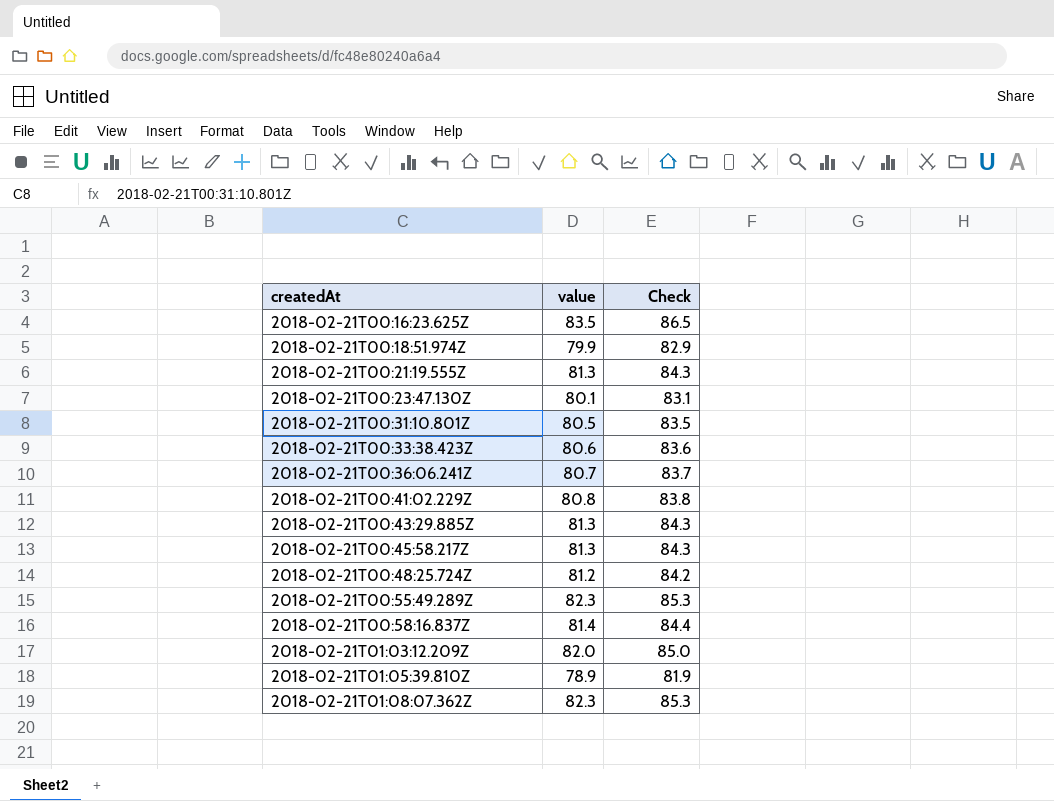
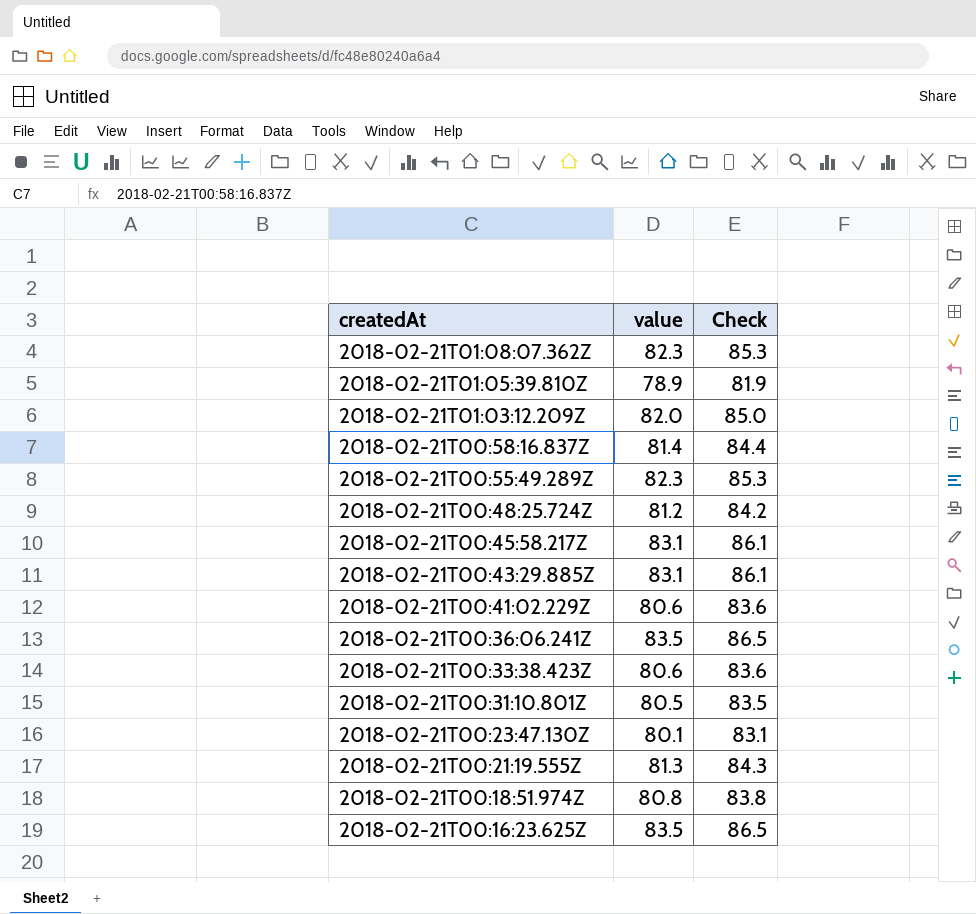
row order: createdAt ascending -> createdAt descending
2018-02-21T00:45:58.217Z | value: 81.3 -> 83.1
2018-02-21T00:45:58.217Z | Check: 84.3 -> 86.1
2018-02-21T00:43:29.885Z | value: 81.3 -> 83.1
2018-02-21T00:43:29.885Z | Check: 84.3 -> 86.1
2018-02-21T00:41:02.229Z | value: 80.8 -> 80.6
2018-02-21T00:41:02.229Z | Check: 83.8 -> 83.6
2018-02-21T00:36:06.241Z | value: 80.7 -> 83.5
2018-02-21T00:36:06.241Z | Check: 83.7 -> 86.5
2018-02-21T00:18:51.974Z | value: 79.9 -> 80.8
2018-02-21T00:18:51.974Z | Check: 82.9 -> 83.8

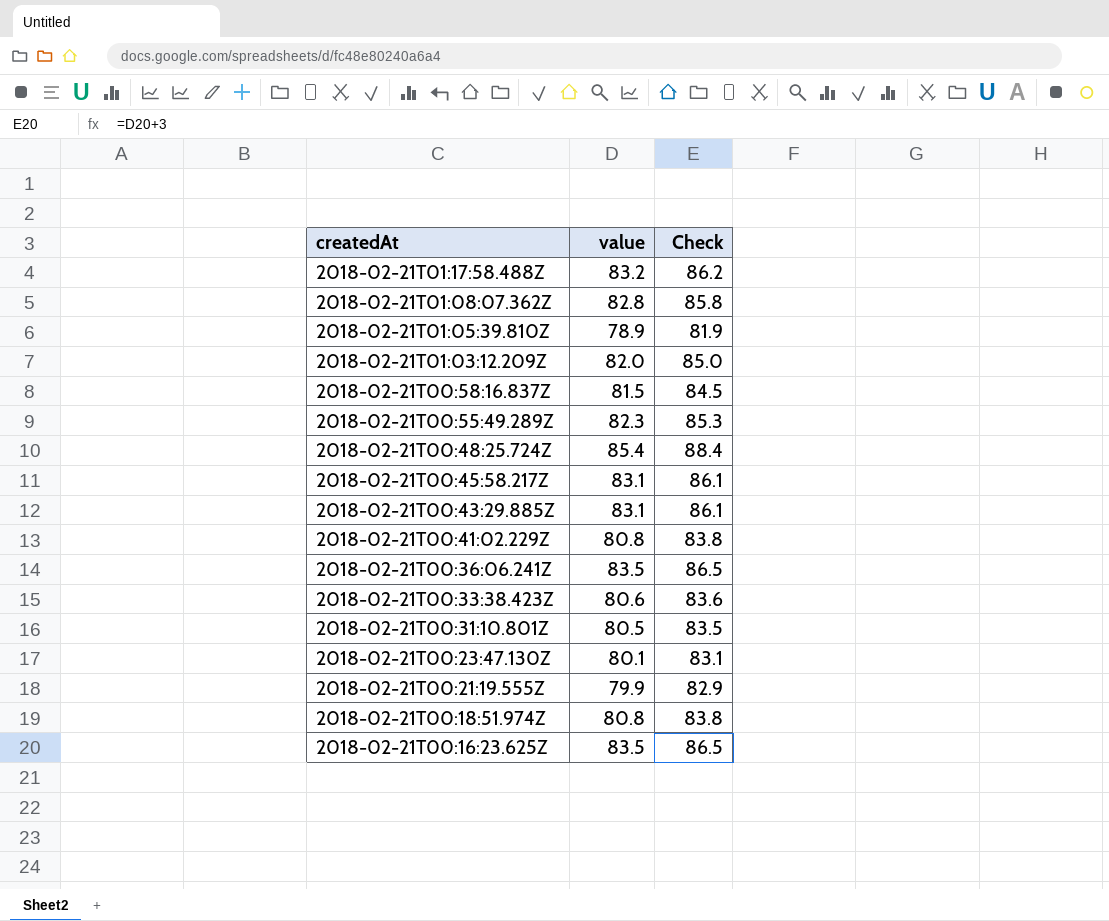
row 2018-02-21T01:17:58.488Z: none -> 83.2 | 86.2
2018-02-21T01:08:07.362Z | value: 82.3 -> 82.8
2018-02-21T01:08:07.362Z | Check: 85.3 -> 85.8
2018-02-21T00:58:16.837Z | value: 81.4 -> 81.5
2018-02-21T00:58:16.837Z | Check: 84.4 -> 84.5
2018-02-21T00:48:25.724Z | value: 81.2 -> 85.4
2018-02-21T00:48:25.724Z | Check: 84.2 -> 88.4
2018-02-21T00:41:02.229Z | value: 80.6 -> 80.8
2018-02-21T00:41:02.229Z | Check: 83.6 -> 83.8
2018-02-21T00:21:19.555Z | value: 81.3 -> 79.9
2018-02-21T00:21:19.555Z | Check: 84.3 -> 82.9

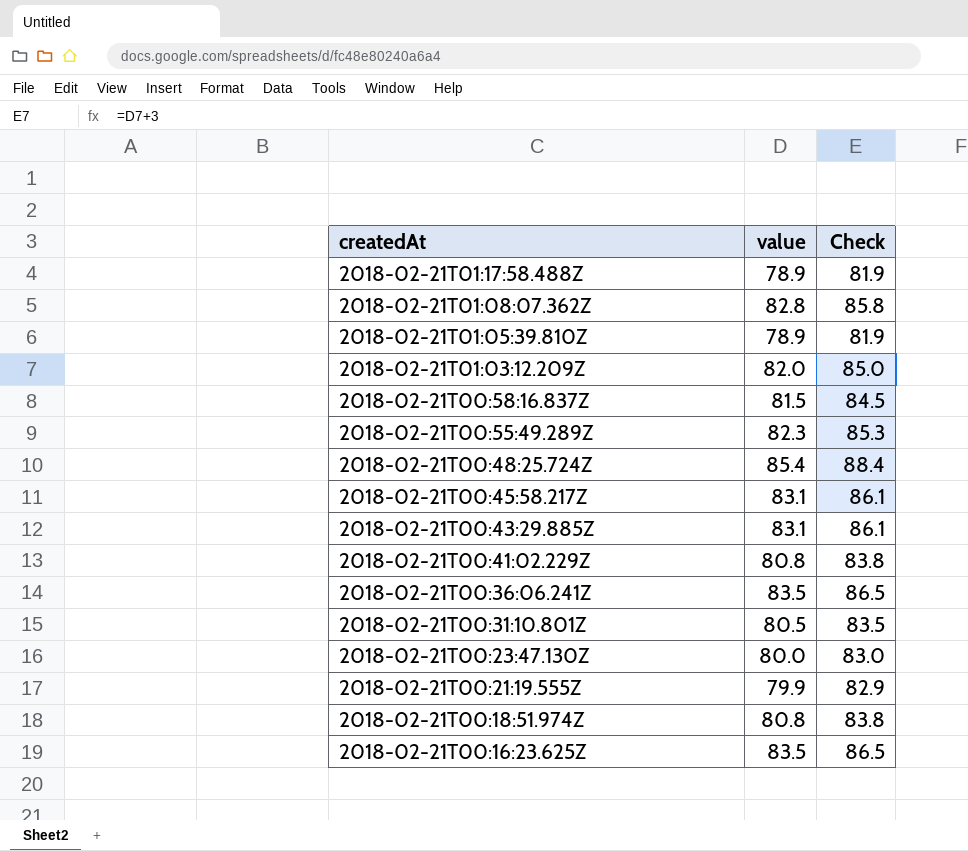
row 2018-02-21T00:33:38.423Z: 80.6 | 83.6 -> none
2018-02-21T01:17:58.488Z | value: 83.2 -> 78.9
2018-02-21T01:17:58.488Z | Check: 86.2 -> 81.9
2018-02-21T00:23:47.130Z | value: 80.1 -> 80.0
2018-02-21T00:23:47.130Z | Check: 83.1 -> 83.0

